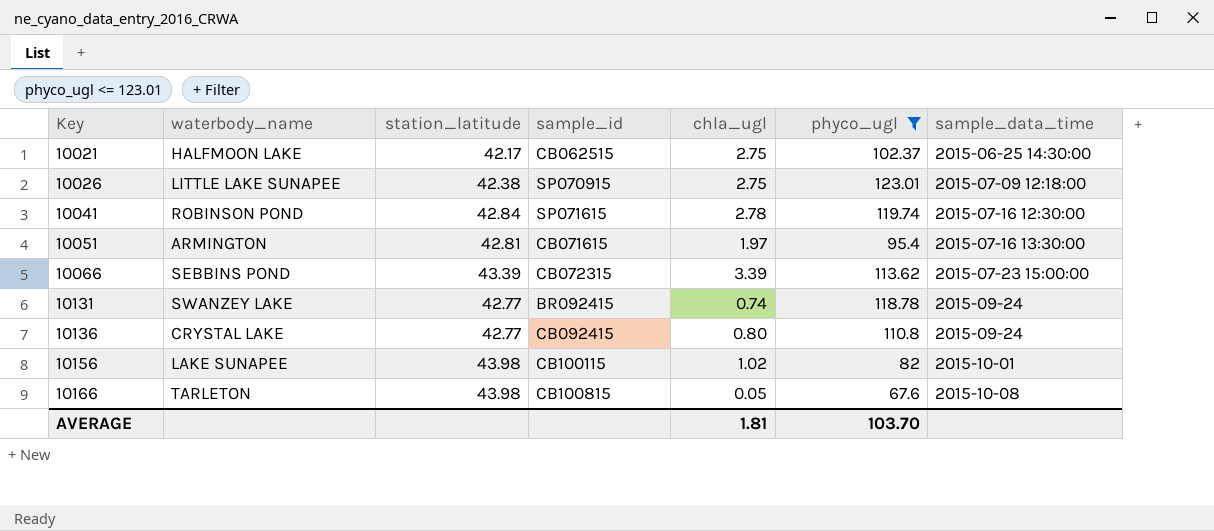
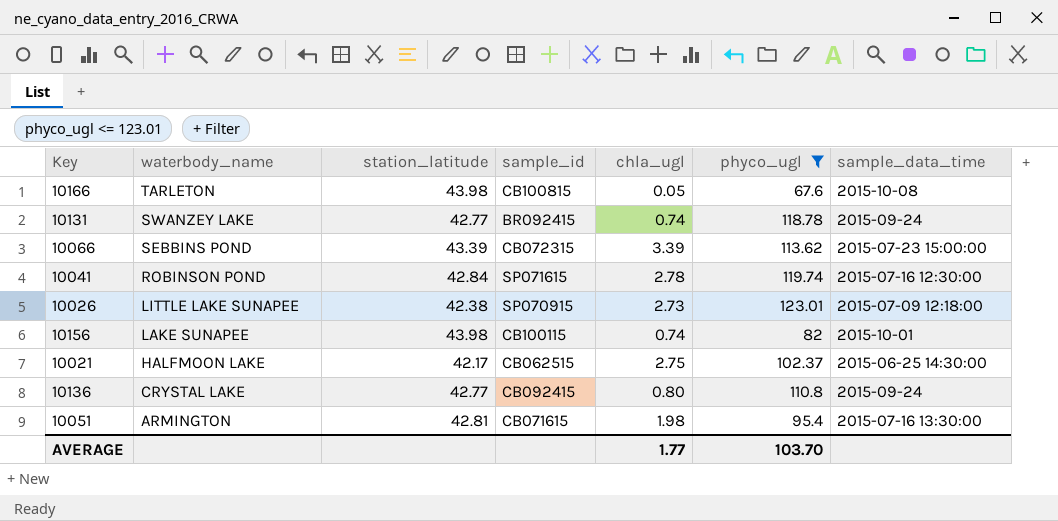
row order: Key ascending -> waterbody_name descending
10026 | chla_ugl: 2.75 -> 2.73
10156 | chla_ugl: 1.02 -> 0.74
10051 | chla_ugl: 1.97 -> 1.98
AVERAGE | chla_ugl: 1.81 -> 1.77

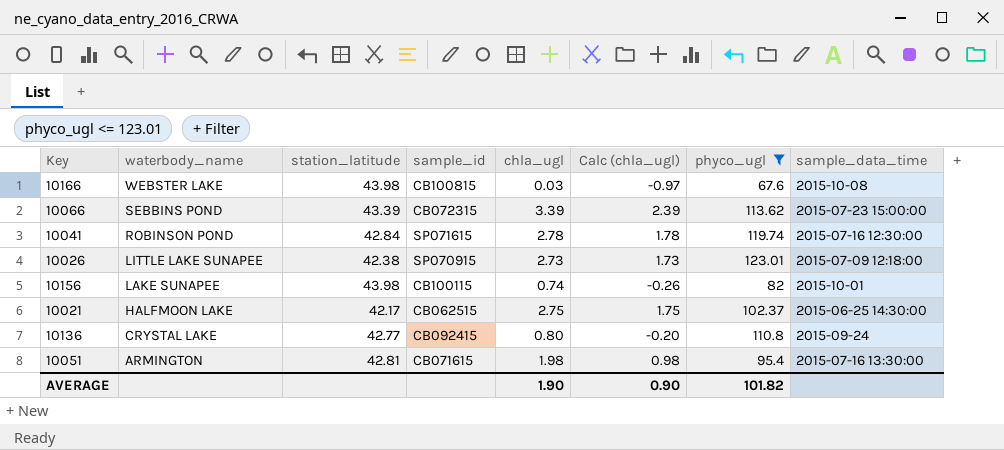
column Calc (chla_ugl) | formula: none -> [chla_ugl] - 1
row 10131: SWANZEY LAKE | 42.77 | BR092415 | 0.74 | 118.78 | 2015-09-24 -> none
10166 | waterbody_name: TARLETON -> WEBSTER LAKE
10166 | chla_ugl: 0.05 -> 0.03
AVERAGE | chla_ugl: 1.77 -> 1.90
AVERAGE | phyco_ugl: 103.70 -> 101.82

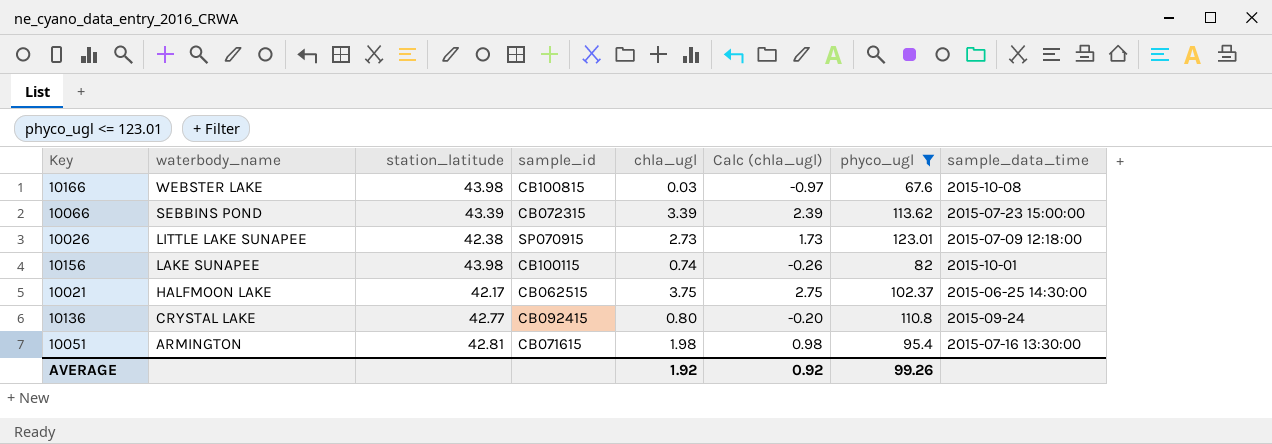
row 10041: ROBINSON POND | 42.84 | SP071615 | 2.78 | 1.78 | 119.74 | 2015-07-16 12:30:00 -> none
10021 | chla_ugl: 2.75 -> 3.75
10021 | Calc (chla_ugl): 1.75 -> 2.75
AVERAGE | chla_ugl: 1.90 -> 1.92
AVERAGE | Calc (chla_ugl): 0.90 -> 0.92
AVERAGE | phyco_ugl: 101.82 -> 99.26

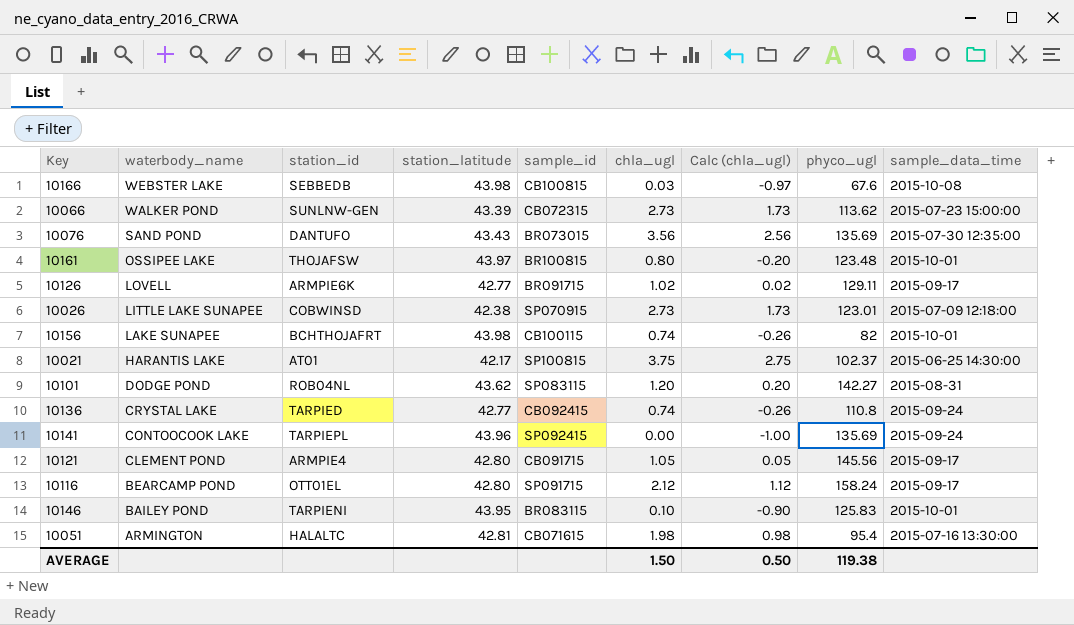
filter: phyco_ugl <= 123.01 -> none
column station_id | position: none -> 3
10066 | waterbody_name: SEBBINS POND -> WALKER POND
10066 | chla_ugl: 3.39 -> 2.73
10066 | Calc (chla_ugl): 2.39 -> 1.73
10021 | waterbody_name: HALFMOON LAKE -> HARANTIS LAKE
10021 | sample_id: CB062515 -> SP100815
10136 | chla_ugl: 0.80 -> 0.74
10136 | Calc (chla_ugl): -0.20 -> -0.26
AVERAGE | chla_ugl: 1.92 -> 1.50
AVERAGE | Calc (chla_ugl): 0.92 -> 0.50
AVERAGE | phyco_ugl: 99.26 -> 119.38

